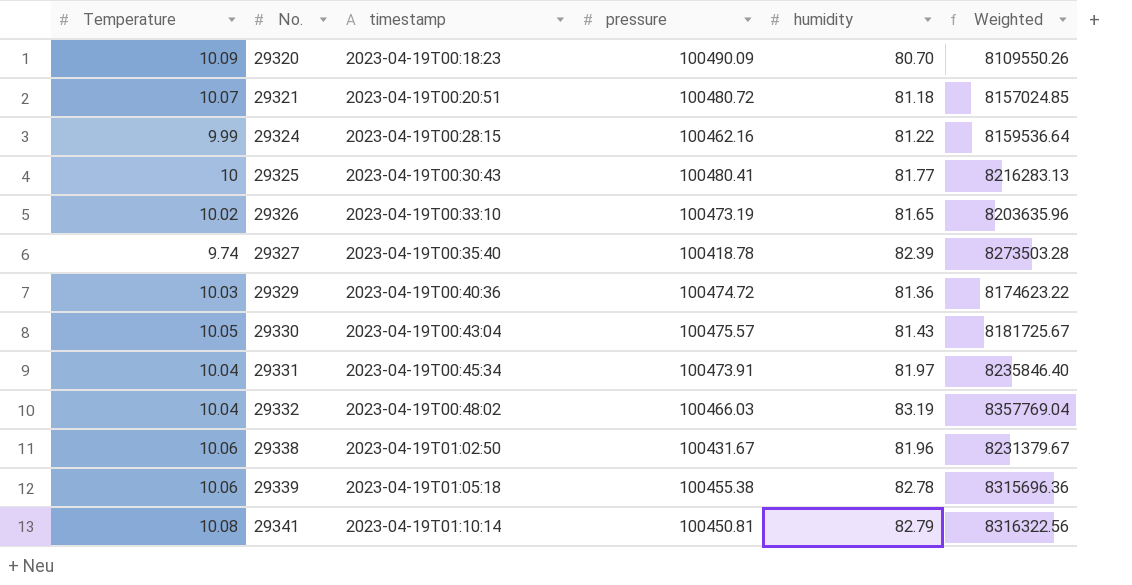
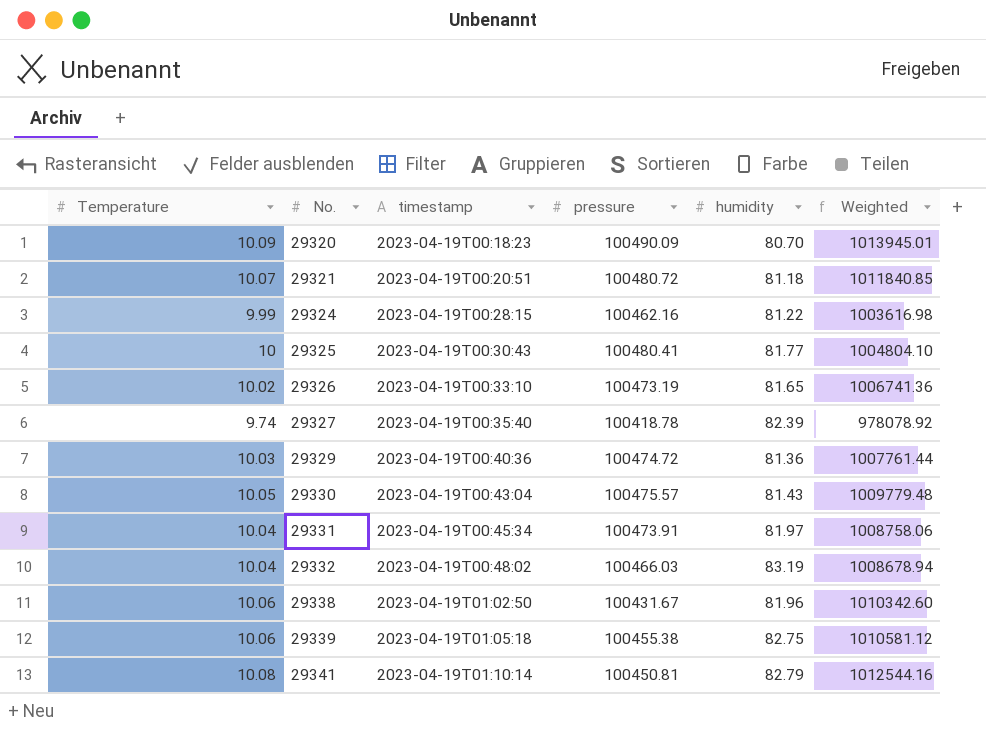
column Weighted | formula: [pressure] * [humidity] -> [Temperature] * [pressure]
29339 | humidity: 82.78 -> 82.75

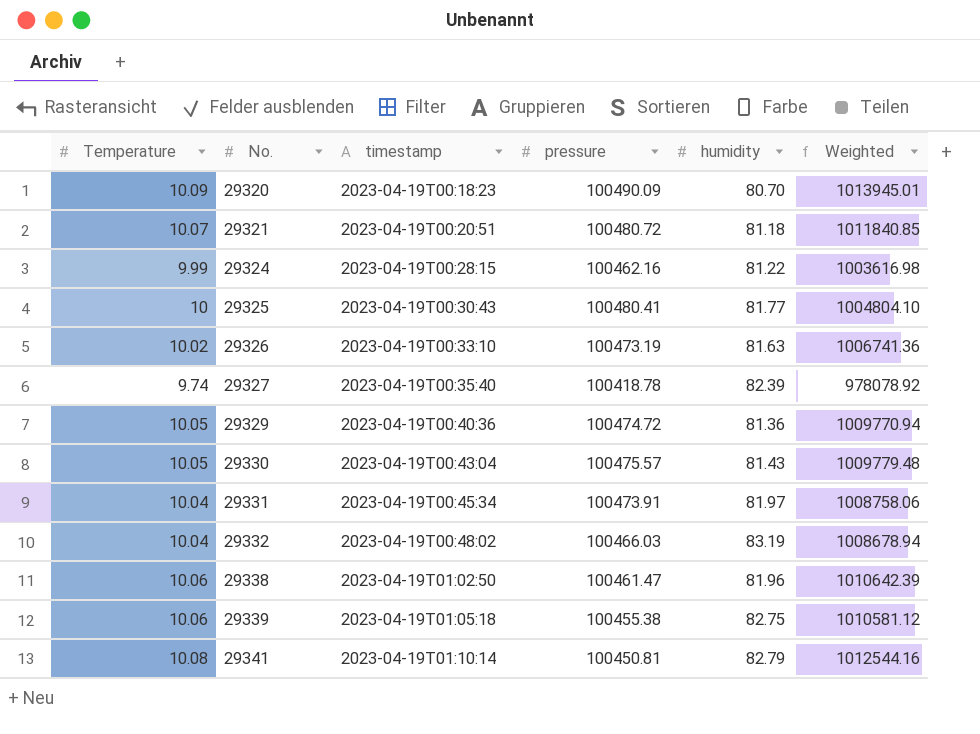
29326 | humidity: 81.65 -> 81.63
29329 | Temperature: 10.03 -> 10.05
29329 | Weighted: 1007761.44 -> 1009770.94
29338 | pressure: 100431.67 -> 100461.47
29338 | Weighted: 1010342.60 -> 1010642.39

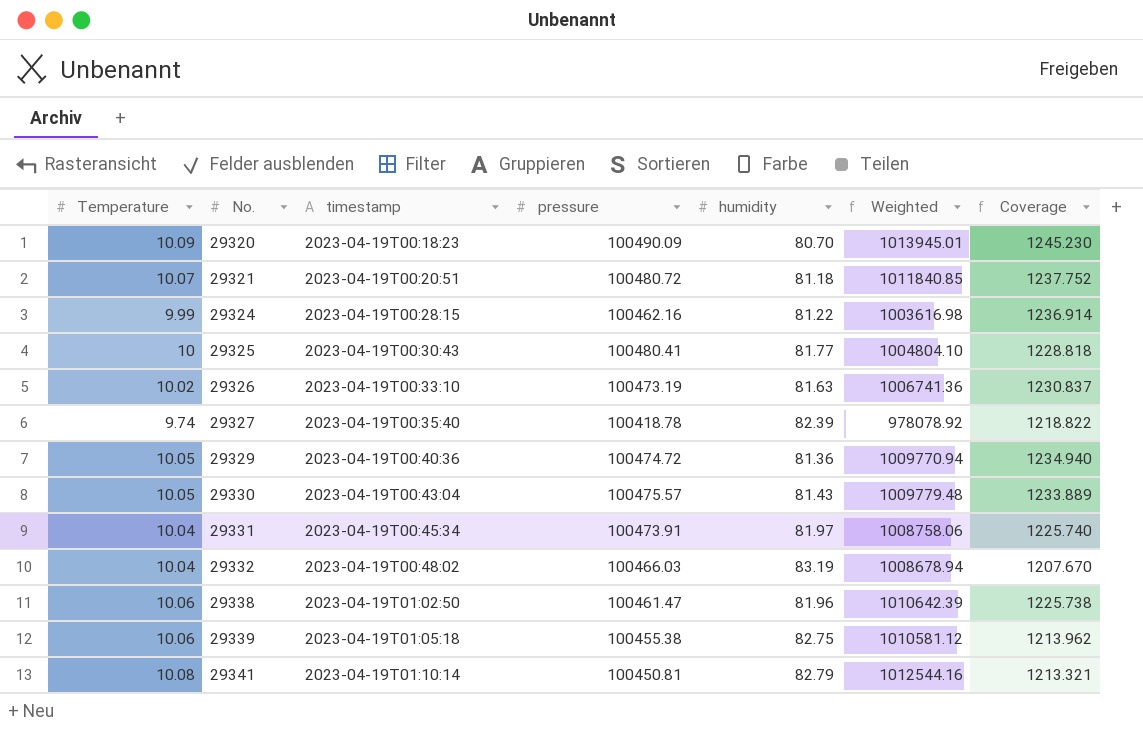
column Coverage | formula: none -> [pressure] / [humidity]

